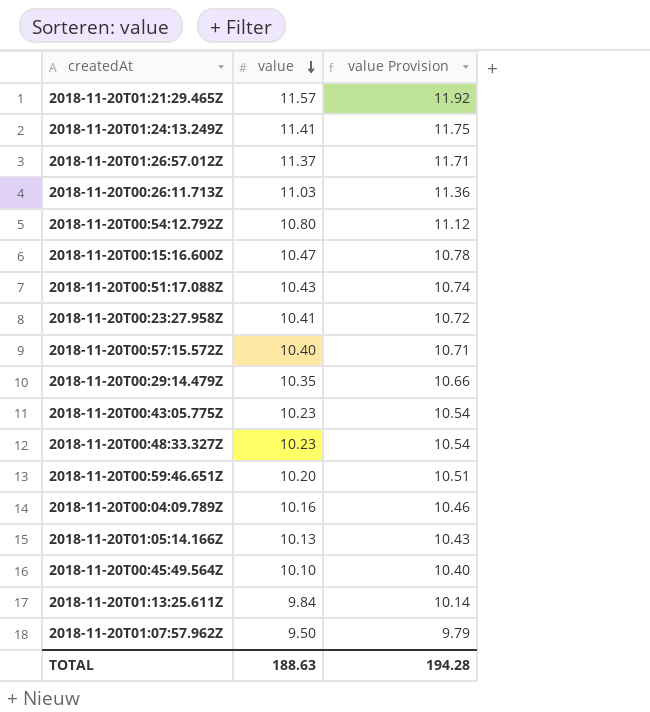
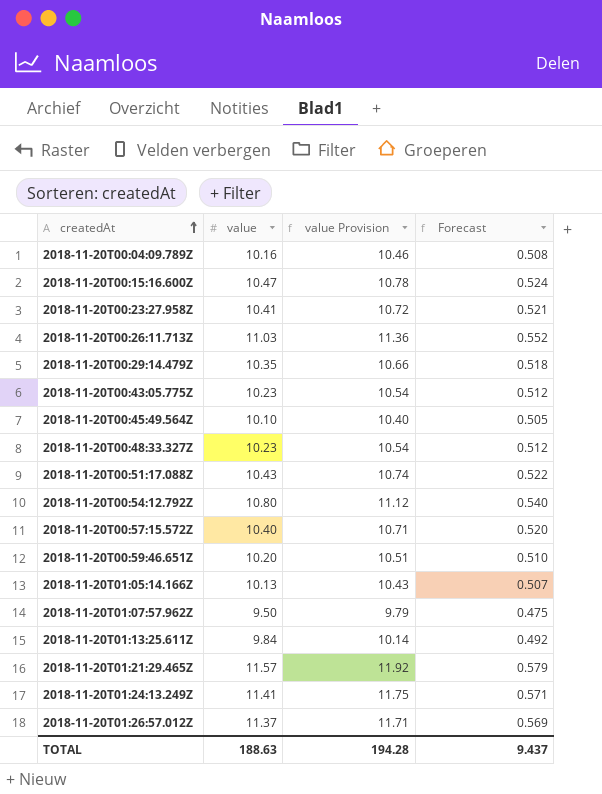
row order: value descending -> createdAt ascending
column Forecast | formula: none -> [value] * 0.05

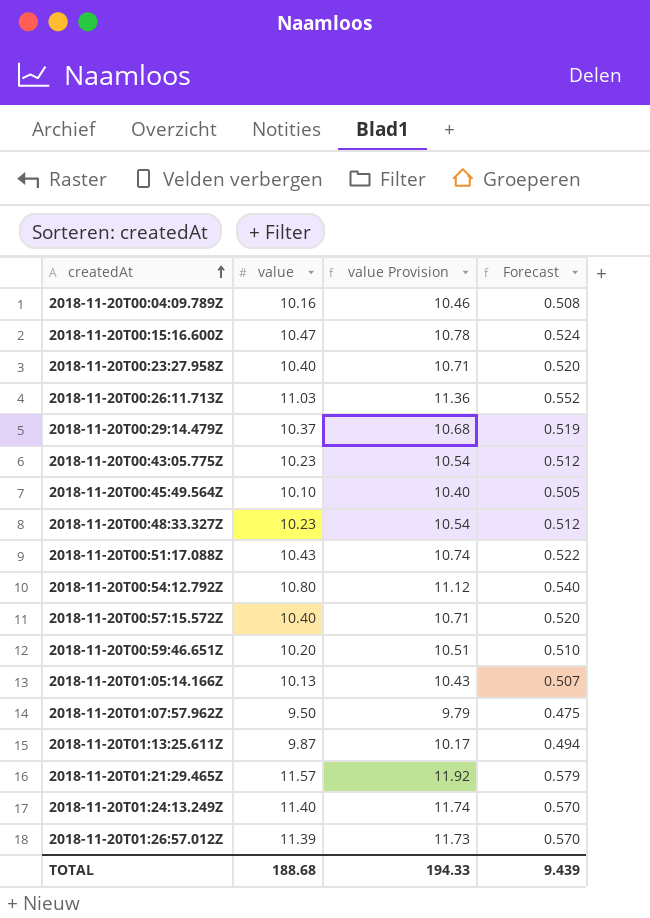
2018-11-20T00:23:27.958Z | value: 10.41 -> 10.40
2018-11-20T00:23:27.958Z | value Provision: 10.72 -> 10.71
2018-11-20T00:23:27.958Z | Forecast: 0.521 -> 0.520
2018-11-20T00:29:14.479Z | value: 10.35 -> 10.37
2018-11-20T00:29:14.479Z | value Provision: 10.66 -> 10.68
2018-11-20T00:29:14.479Z | Forecast: 0.518 -> 0.519
2018-11-20T01:13:25.611Z | value: 9.84 -> 9.87
2018-11-20T01:13:25.611Z | value Provision: 10.14 -> 10.17
2018-11-20T01:13:25.611Z | Forecast: 0.492 -> 0.494
2018-11-20T01:24:13.249Z | value: 11.41 -> 11.40
2018-11-20T01:24:13.249Z | value Provision: 11.75 -> 11.74
2018-11-20T01:24:13.249Z | Forecast: 0.571 -> 0.570
2018-11-20T01:26:57.012Z | value: 11.37 -> 11.39
2018-11-20T01:26:57.012Z | value Provision: 11.71 -> 11.73
2018-11-20T01:26:57.012Z | Forecast: 0.569 -> 0.570
TOTAL | value: 188.63 -> 188.68
TOTAL | value Provision: 194.28 -> 194.33
TOTAL | Forecast: 9.437 -> 9.439

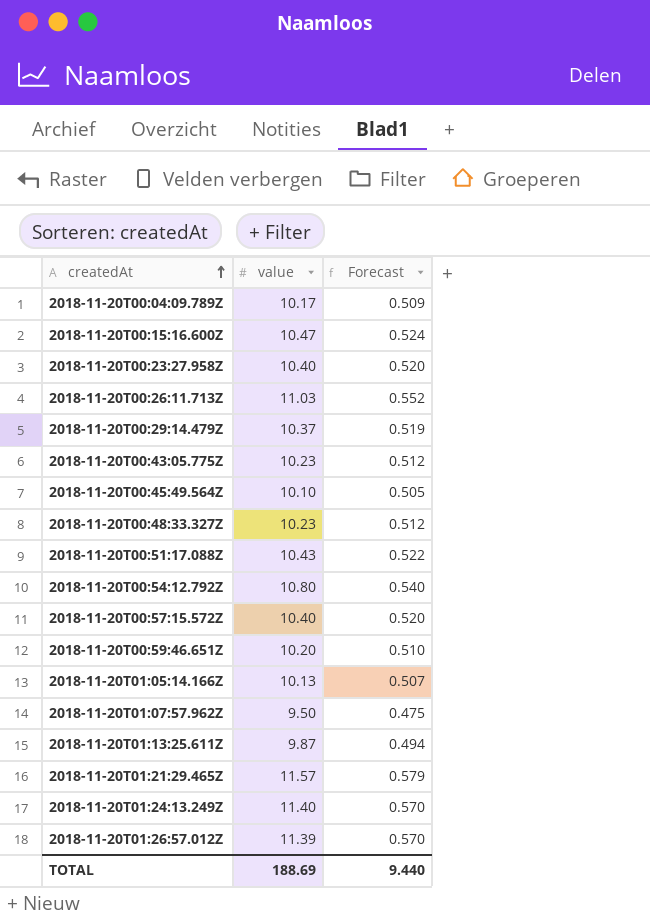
column value Provision | formula: [value] * 1.03 -> none
2018-11-20T00:04:09.789Z | value: 10.16 -> 10.17
2018-11-20T00:04:09.789Z | Forecast: 0.508 -> 0.509
TOTAL | value: 188.68 -> 188.69
TOTAL | Forecast: 9.439 -> 9.440

